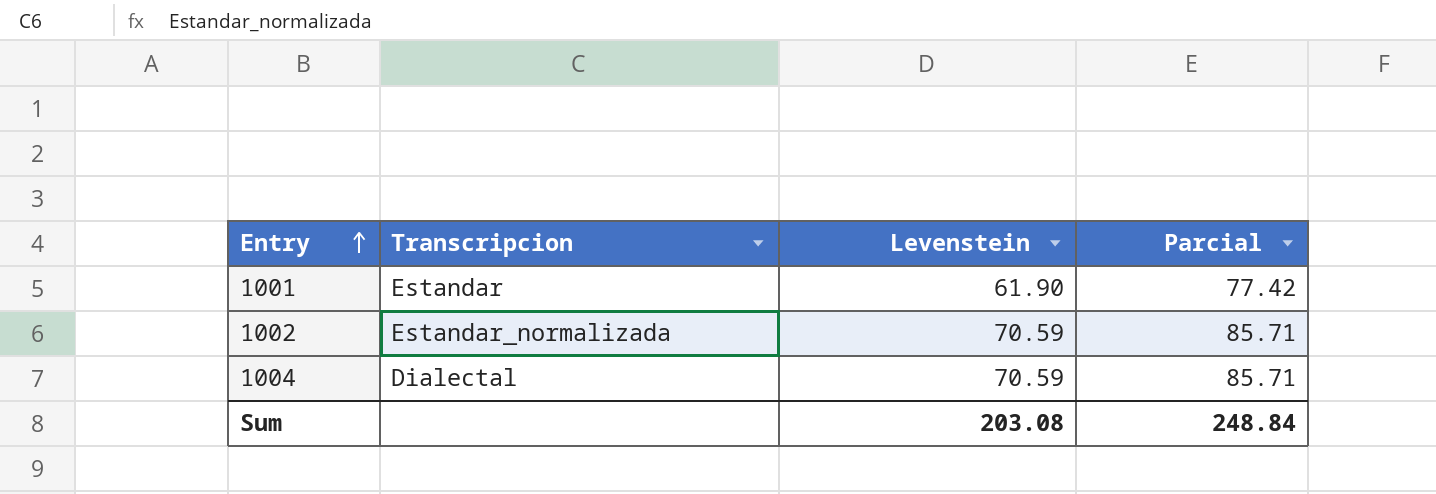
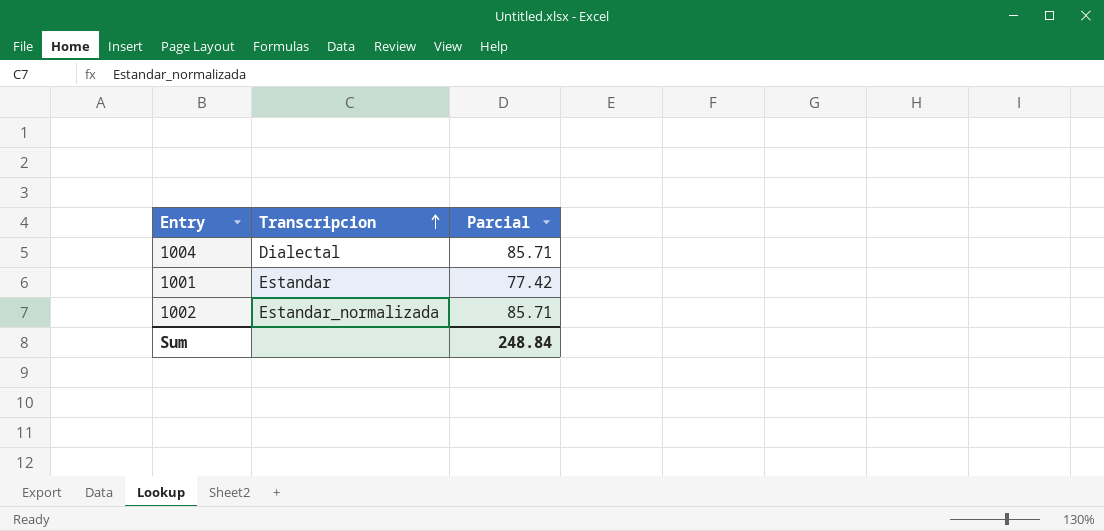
row order: Entry ascending -> Transcripcion ascending
column Levenstein | position: 3 -> none

